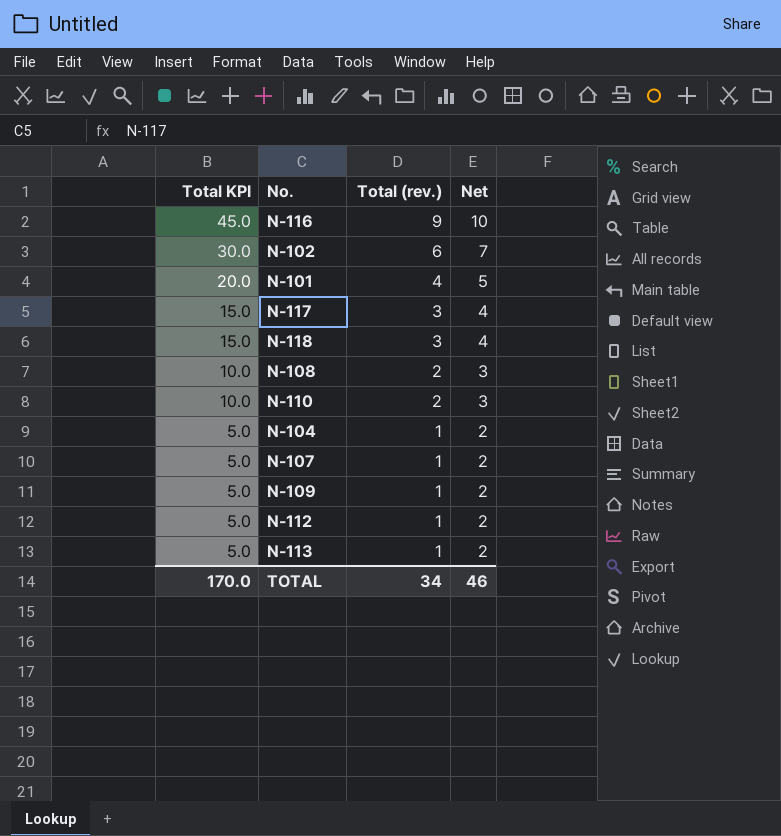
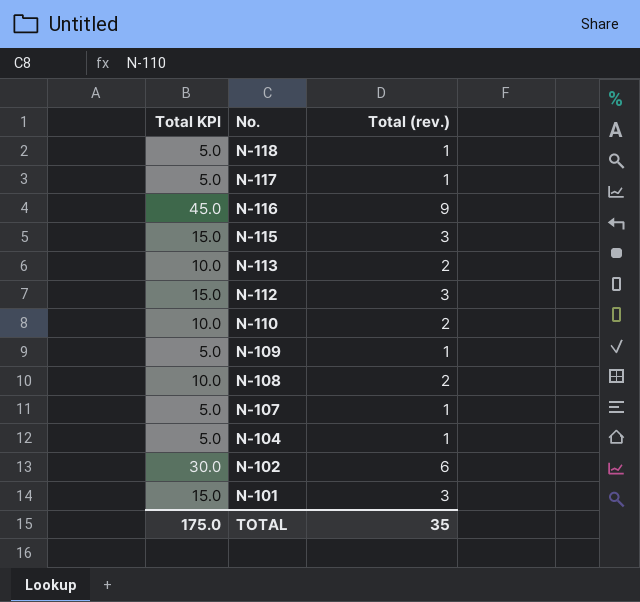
row order: Total KPI descending -> No. descending
column Net | formula: [Total (rev.)] + 1 -> none
N-118 | Total KPI: 15.0 -> 5.0
N-118 | Total (rev.): 3 -> 1
N-117 | Total KPI: 15.0 -> 5.0
N-117 | Total (rev.): 3 -> 1
row N-115: none -> 15.0 | 3
N-113 | Total KPI: 5.0 -> 10.0
N-113 | Total (rev.): 1 -> 2
N-112 | Total KPI: 5.0 -> 15.0
N-112 | Total (rev.): 1 -> 3
N-101 | Total KPI: 20.0 -> 15.0
N-101 | Total (rev.): 4 -> 3
TOTAL | Total KPI: 170.0 -> 175.0
TOTAL | Total (rev.): 34 -> 35

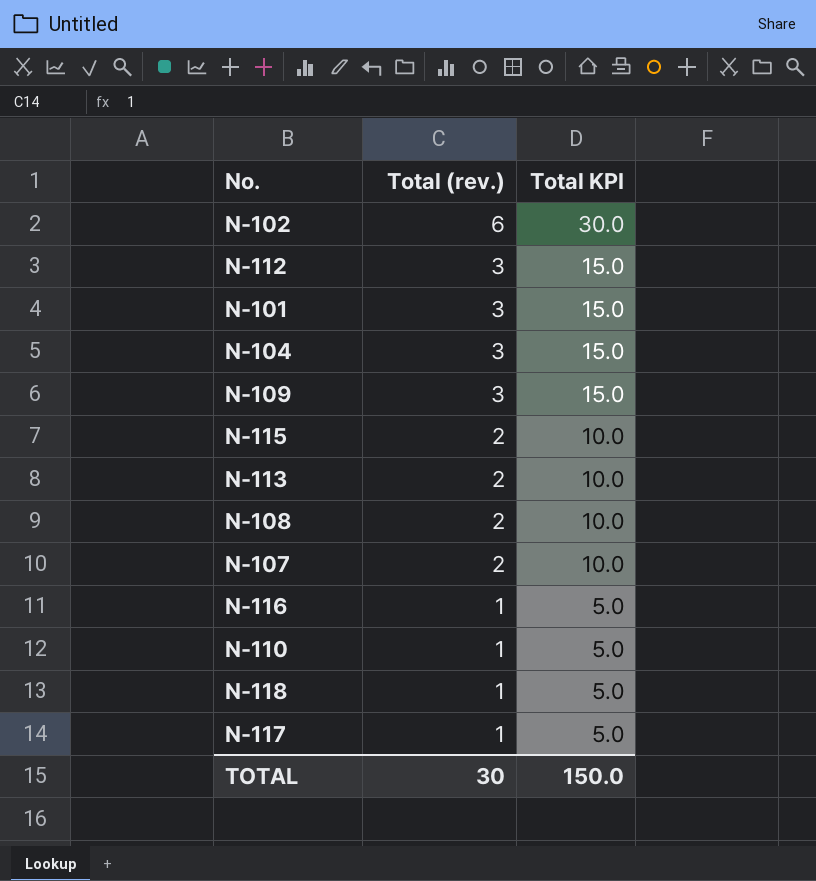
row order: No. descending -> Total (rev.) descending
column Total KPI | position: 1 -> 3
N-104 | Total (rev.): 1 -> 3
N-104 | Total KPI: 5.0 -> 15.0
N-109 | Total (rev.): 1 -> 3
N-109 | Total KPI: 5.0 -> 15.0
N-115 | Total (rev.): 3 -> 2
N-115 | Total KPI: 15.0 -> 10.0
N-107 | Total (rev.): 1 -> 2
N-107 | Total KPI: 5.0 -> 10.0
N-116 | Total (rev.): 9 -> 1
N-116 | Total KPI: 45.0 -> 5.0
N-110 | Total (rev.): 2 -> 1
N-110 | Total KPI: 10.0 -> 5.0
TOTAL | Total (rev.): 35 -> 30
TOTAL | Total KPI: 175.0 -> 150.0

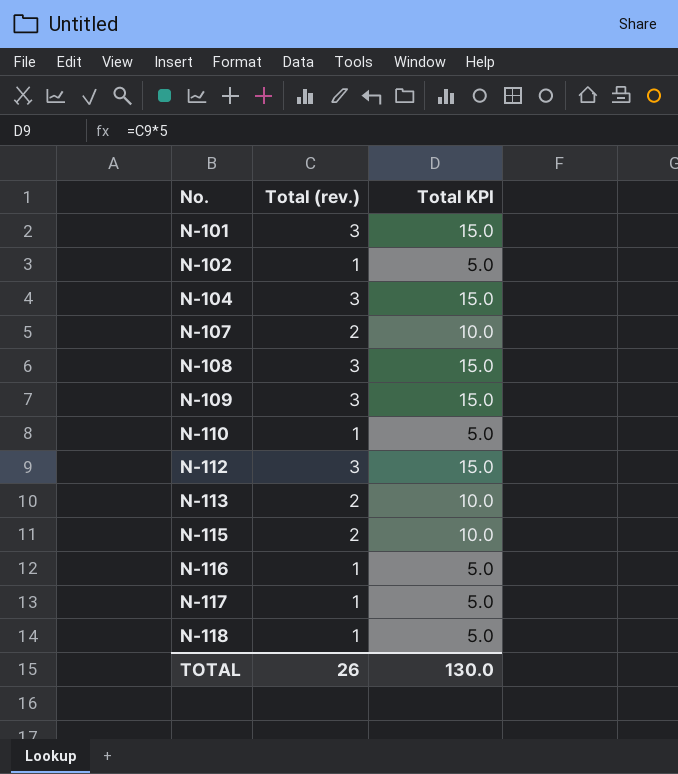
row order: Total (rev.) descending -> No. ascending
N-102 | Total (rev.): 6 -> 1
N-102 | Total KPI: 30.0 -> 5.0
N-108 | Total (rev.): 2 -> 3
N-108 | Total KPI: 10.0 -> 15.0
TOTAL | Total (rev.): 30 -> 26
TOTAL | Total KPI: 150.0 -> 130.0

